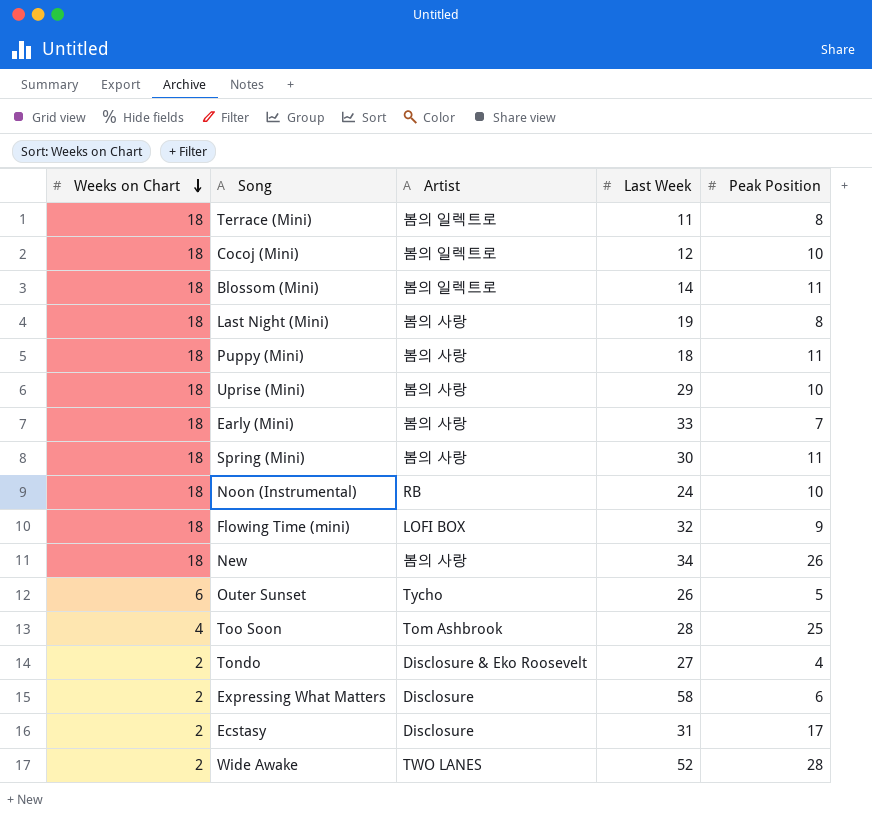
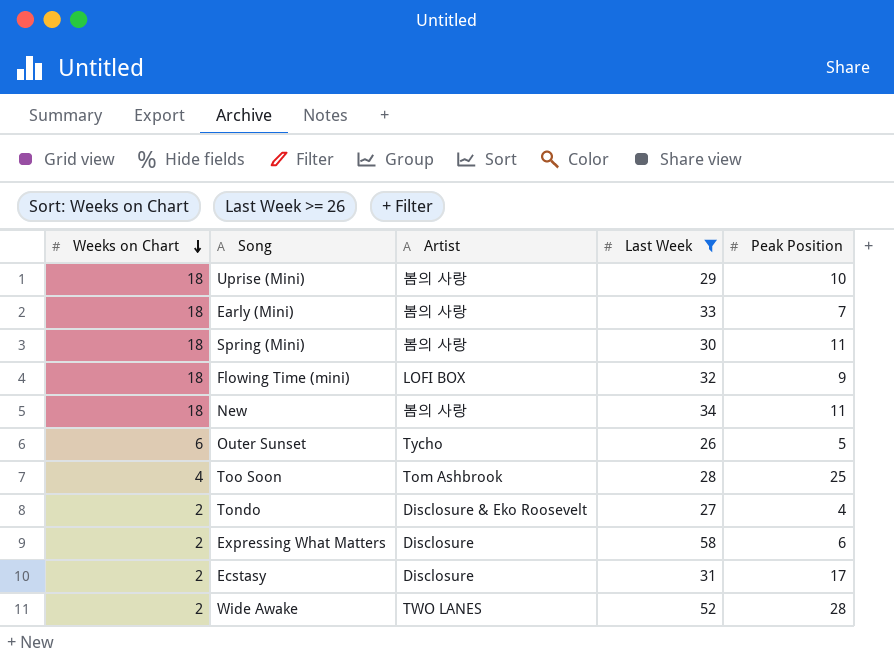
filter: none -> Last Week >= 26
New | Peak Position: 26 -> 11

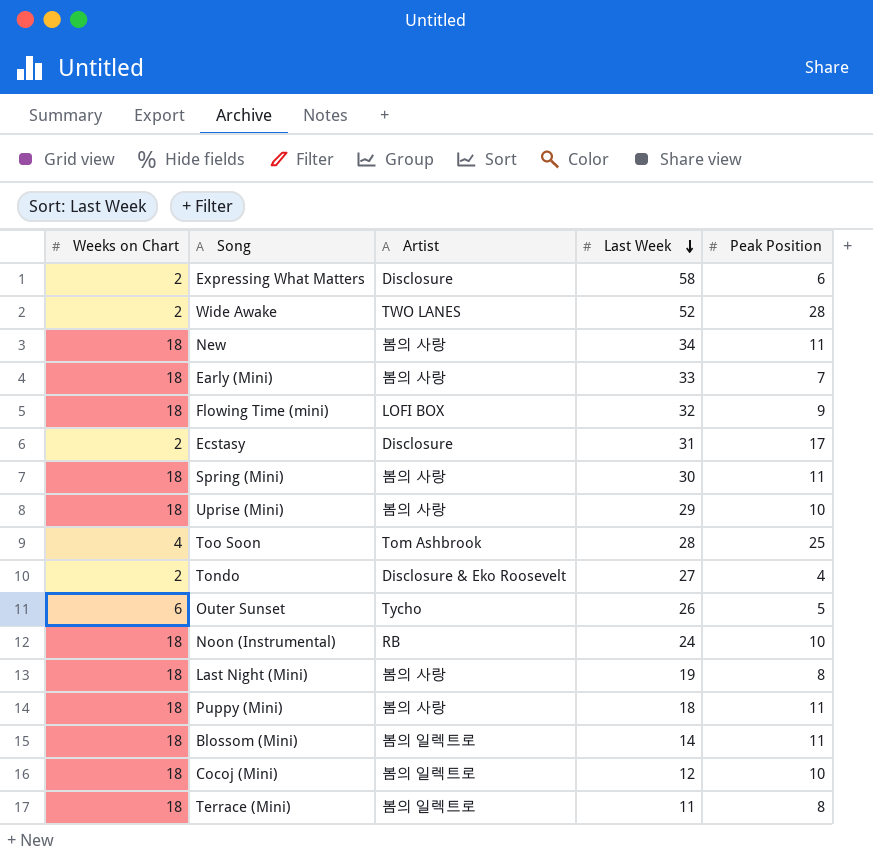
filter: Last Week >= 26 -> none
row order: Weeks on Chart descending -> Last Week descending

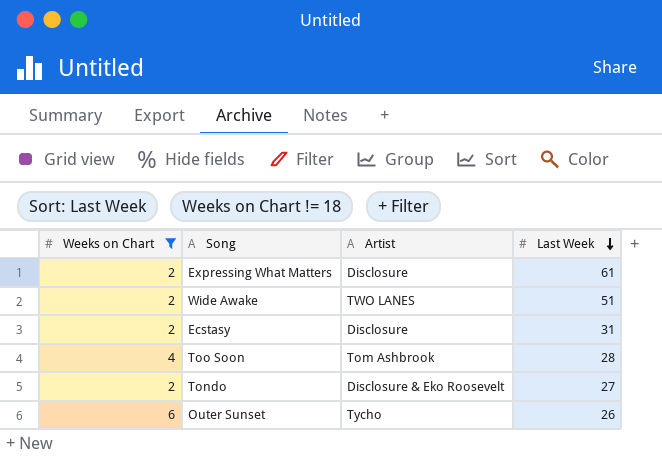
filter: none -> Weeks on Chart != 18
column Peak Position | position: 5 -> none
Expressing What Matters | Last Week: 58 -> 61
Wide Awake | Last Week: 52 -> 51

